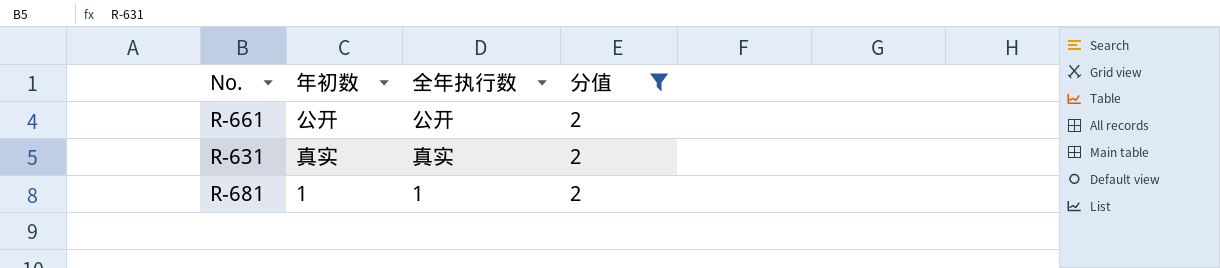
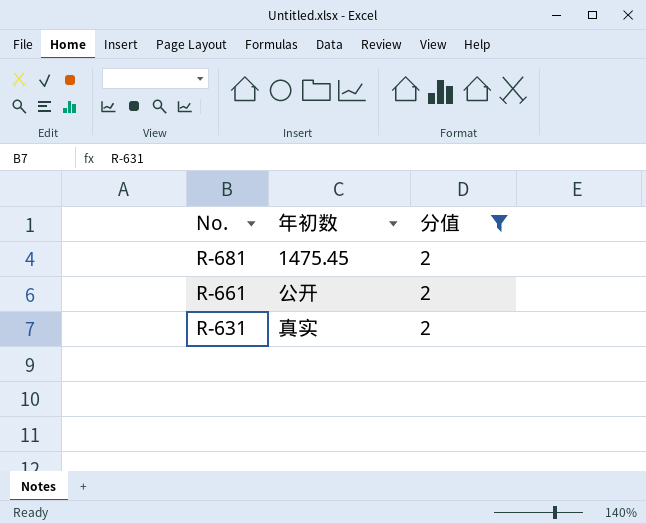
row order: none -> No. descending
column 全年执行数 | position: 3 -> none
R-681 | 年初数: 1 -> 1475.45

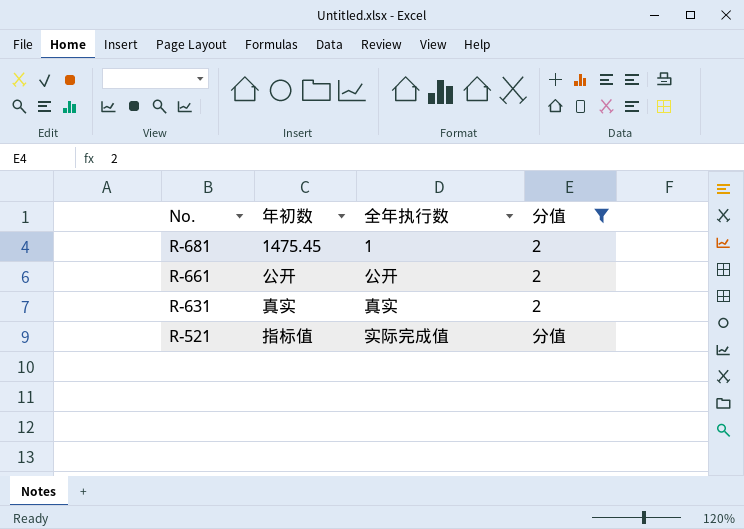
column 全年执行数 | position: none -> 3
row R-521: none -> 指标值 | 实际完成值 | 分值

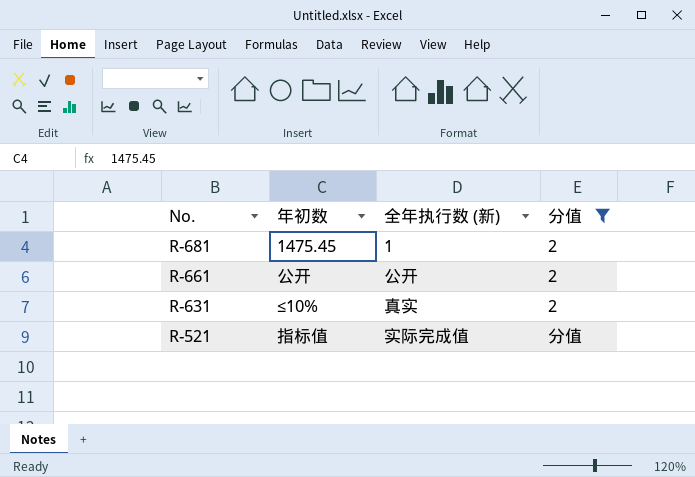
column name: 全年执行数 -> 全年执行数 (新)
R-631 | 年初数: 真实 -> ≤10%

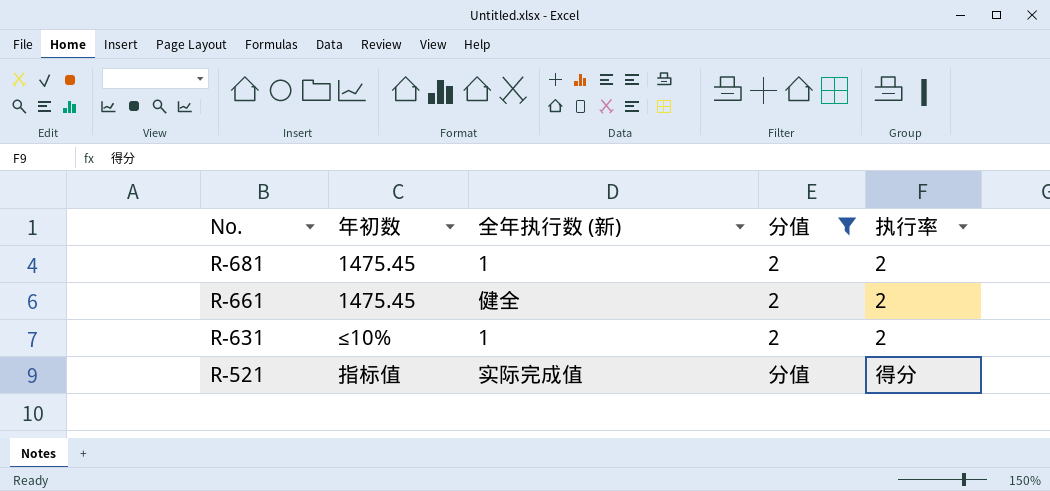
column 执行率 | position: none -> 5
R-661 | 年初数: 公开 -> 1475.45
R-661 | 全年执行数 (新): 公开 -> 健全
R-631 | 全年执行数 (新): 真实 -> 1

